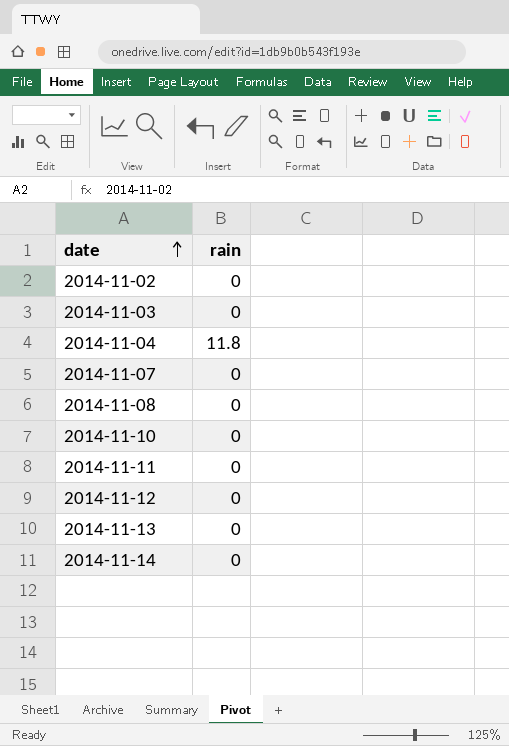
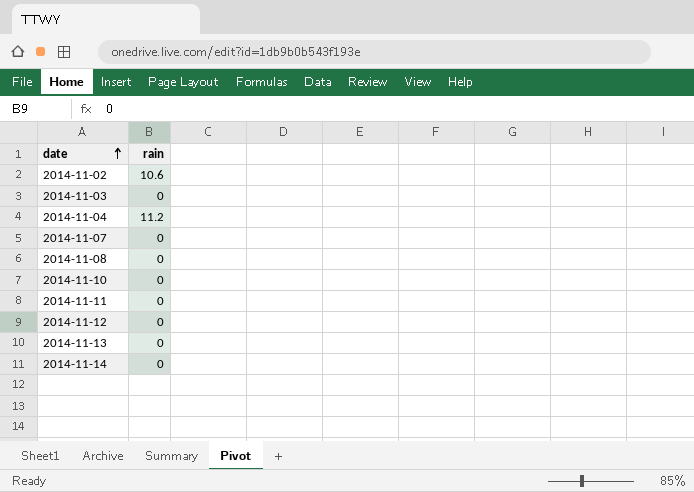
2014-11-02 | rain: 0 -> 10.6
2014-11-04 | rain: 11.8 -> 11.2

